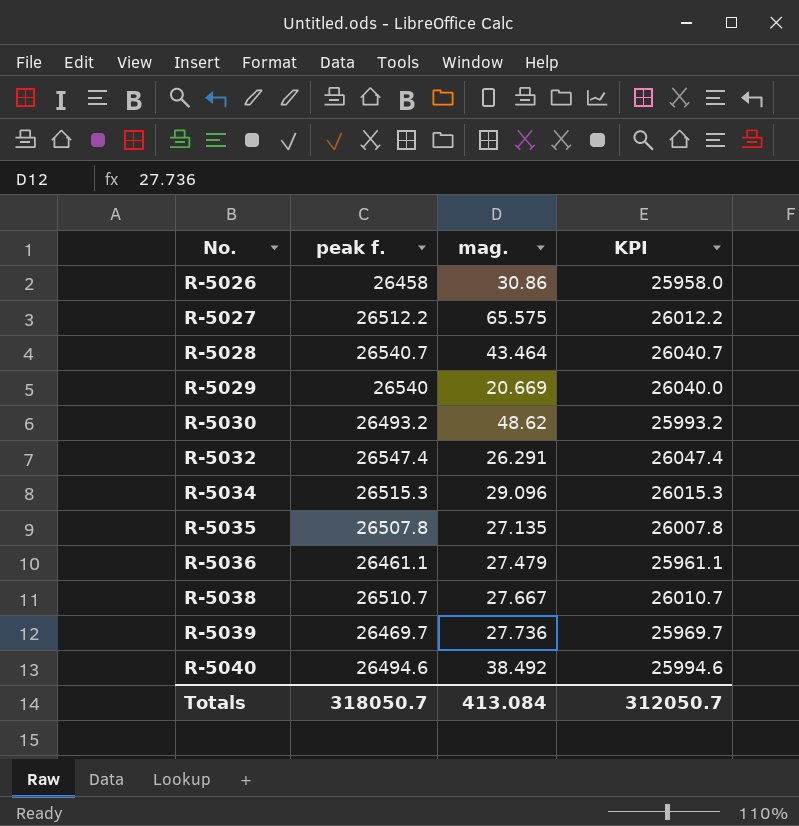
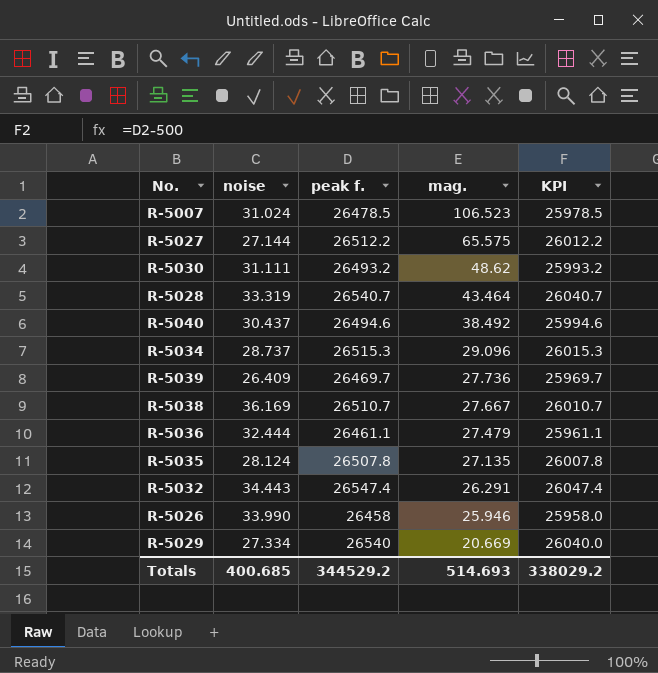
row order: No. ascending -> mag. descending
column noise | position: none -> 2
row R-5007: none -> 31.024 | 26478.5 | 106.523 | 25978.5
R-5026 | mag.: 30.86 -> 25.946
Totals | peak f.: 318050.7 -> 344529.2
Totals | mag.: 413.084 -> 514.693
Totals | KPI: 312050.7 -> 338029.2

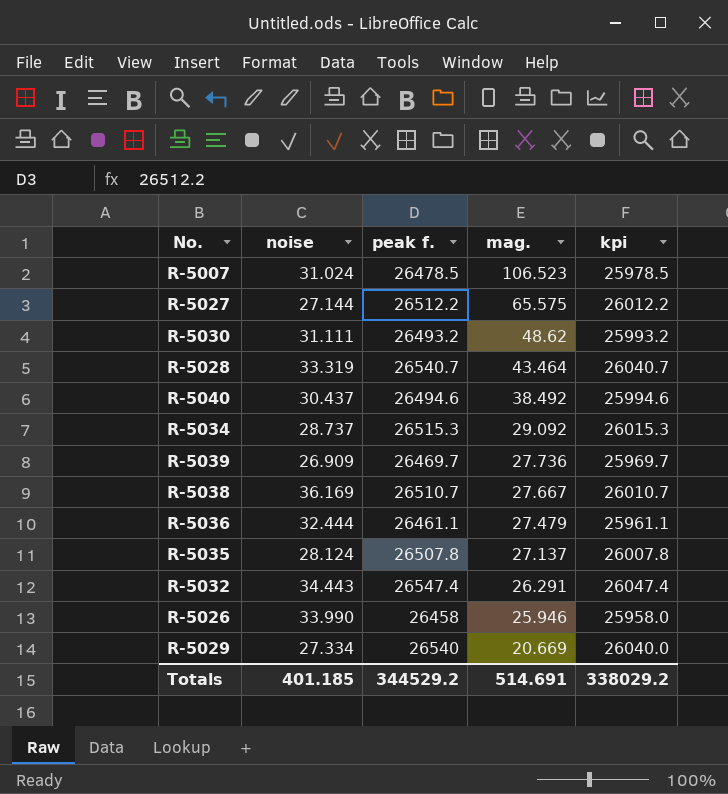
column name: KPI -> kpi
R-5034 | mag.: 29.096 -> 29.092
R-5039 | noise: 26.409 -> 26.909
R-5035 | mag.: 27.135 -> 27.137
Totals | noise: 400.685 -> 401.185
Totals | mag.: 514.693 -> 514.691

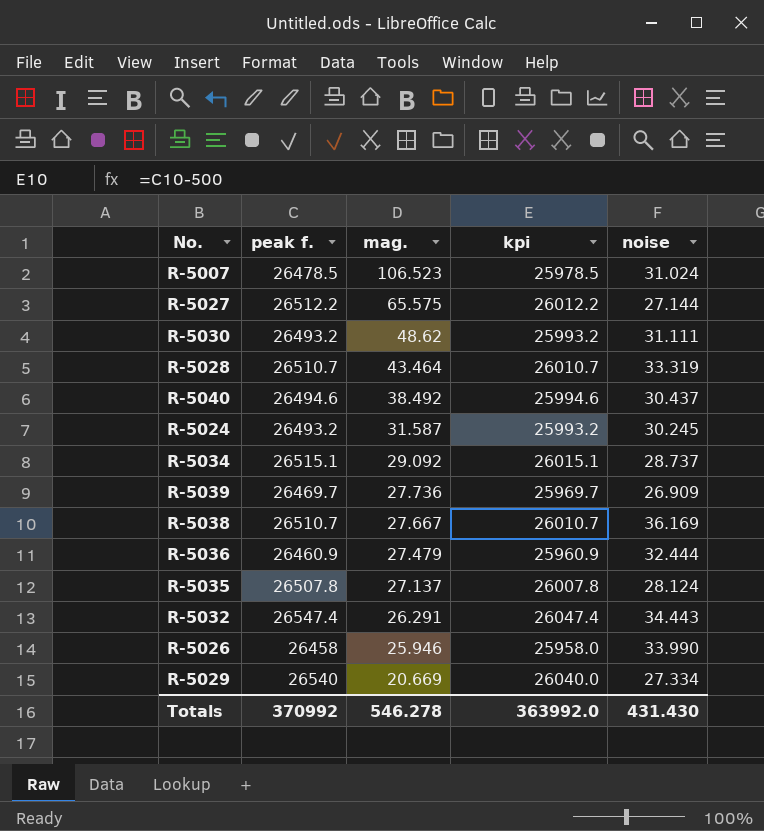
column noise | position: 2 -> 5
R-5028 | peak f.: 26540.7 -> 26510.7
R-5028 | kpi: 26040.7 -> 26010.7
row R-5024: none -> 26493.2 | 31.587 | 25993.2 | 30.245
R-5034 | peak f.: 26515.3 -> 26515.1
R-5034 | kpi: 26015.3 -> 26015.1
R-5036 | peak f.: 26461.1 -> 26460.9
R-5036 | kpi: 25961.1 -> 25960.9
Totals | peak f.: 344529.2 -> 370992
Totals | mag.: 514.691 -> 546.278
Totals | kpi: 338029.2 -> 363992.0
Totals | noise: 401.185 -> 431.430

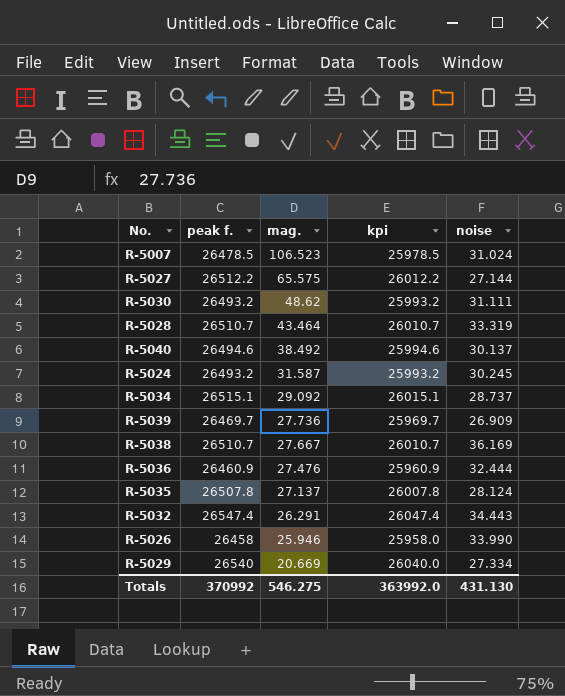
R-5040 | noise: 30.437 -> 30.137
R-5036 | mag.: 27.479 -> 27.476
Totals | mag.: 546.278 -> 546.275
Totals | noise: 431.430 -> 431.130

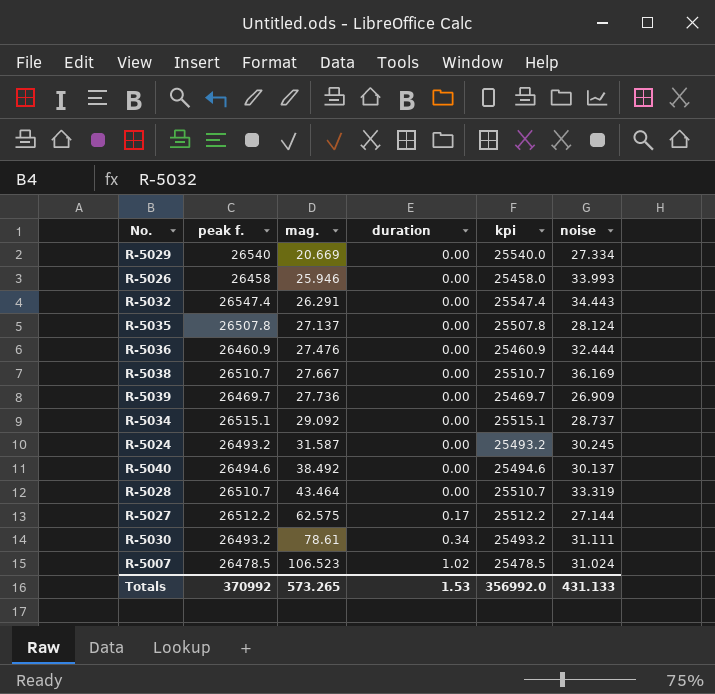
row order: mag. descending -> mag. ascending
column duration | position: none -> 4
column kpi | formula: [peak f.] - 500 -> [peak f.] - 1000
R-5026 | noise: 33.990 -> 33.993
R-5027 | mag.: 65.575 -> 62.575
R-5030 | mag.: 48.62 -> 78.61
Totals | mag.: 546.275 -> 573.265
Totals | kpi: 363992.0 -> 356992.0
Totals | noise: 431.130 -> 431.133

